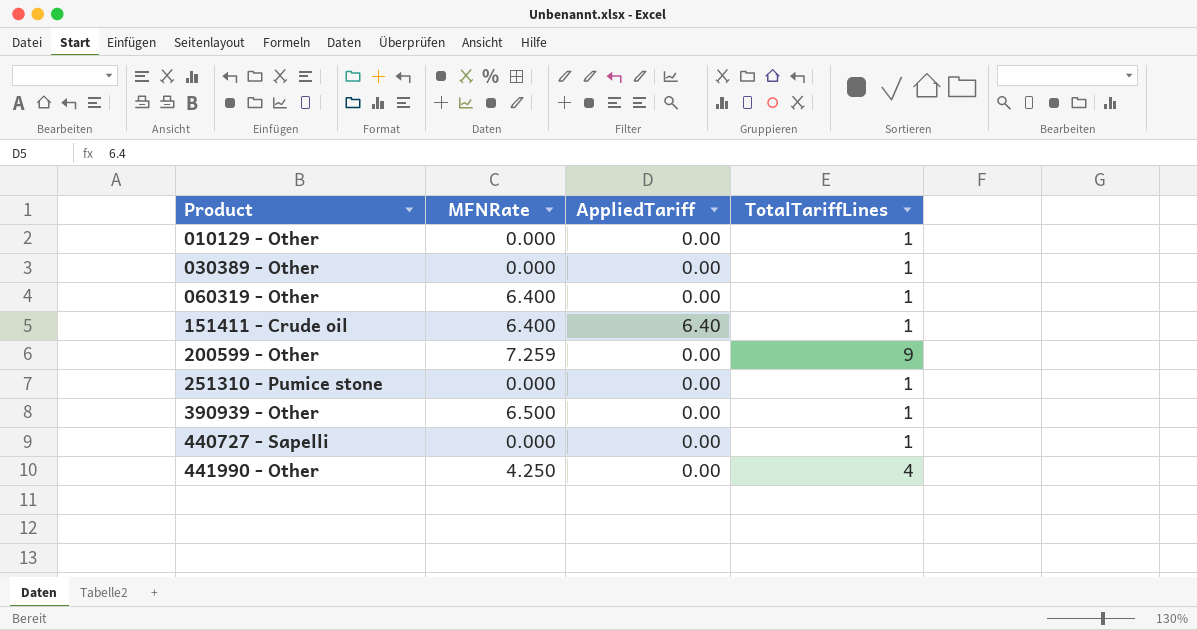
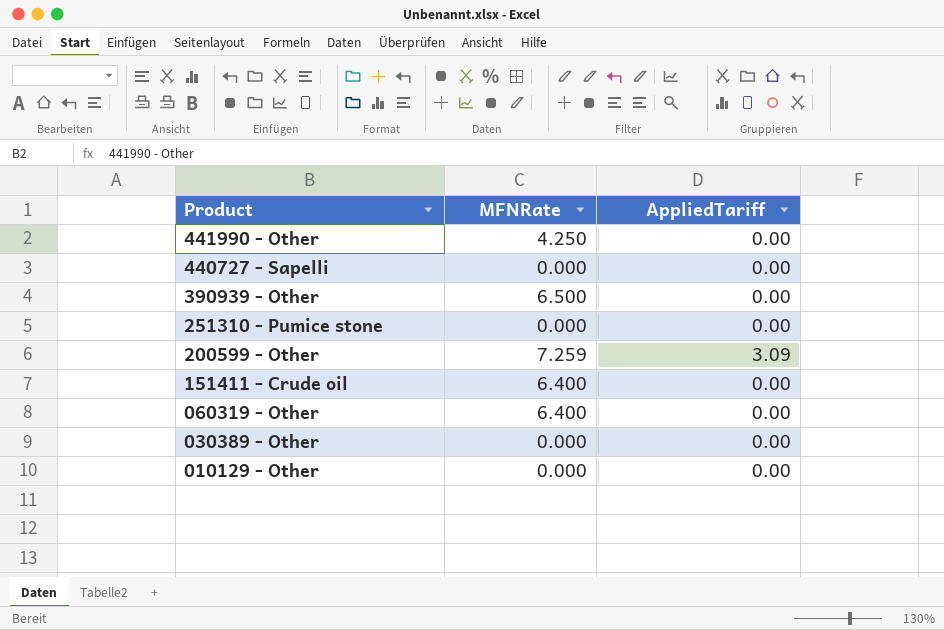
row order: Product ascending -> Product descending
column TotalTariffLines | position: 4 -> none
200599 - Other | AppliedTariff: 0.00 -> 3.09
151411 - Crude oil | AppliedTariff: 6.40 -> 0.00

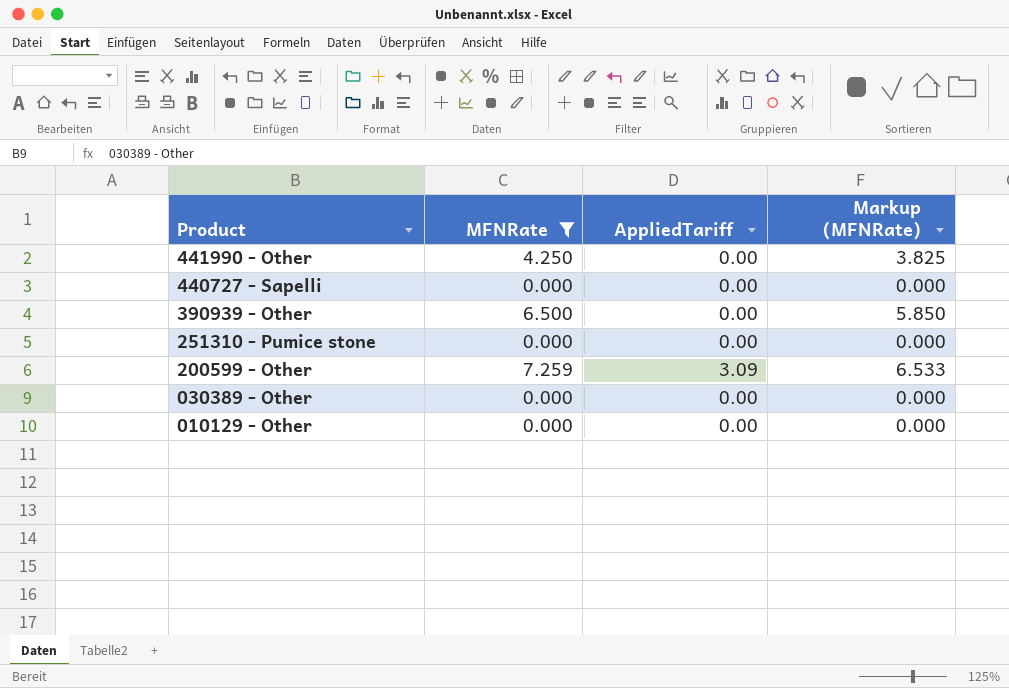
filter: none -> MFNRate != 6.400
column Markup (MFNRate) | formula: none -> [MFNRate] * 0.9

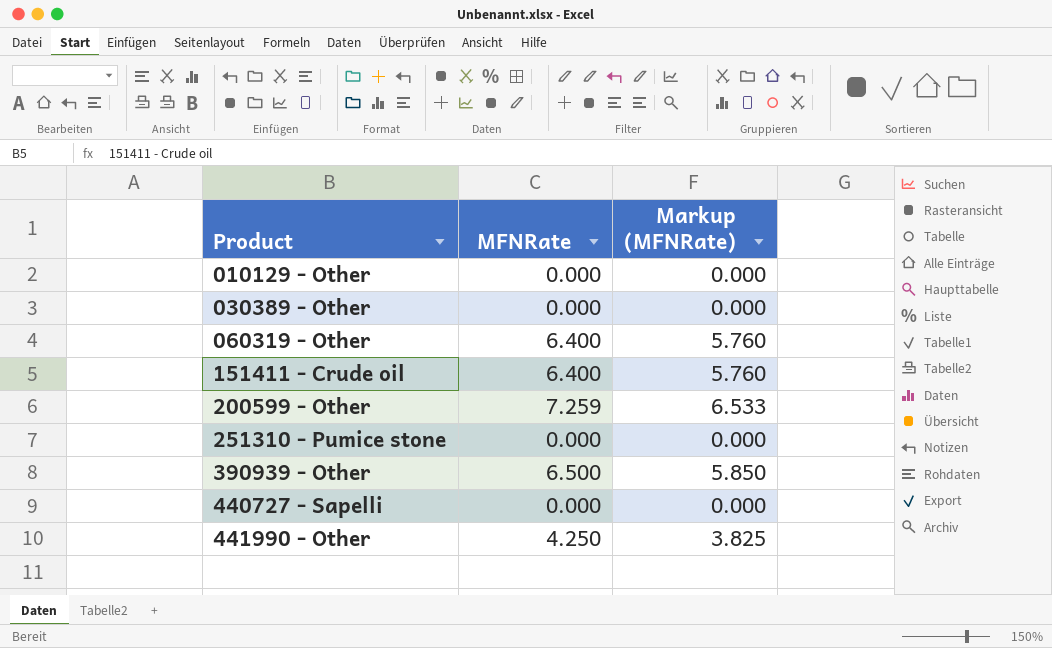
filter: MFNRate != 6.400 -> none
row order: Product descending -> Product ascending
column AppliedTariff | position: 3 -> none

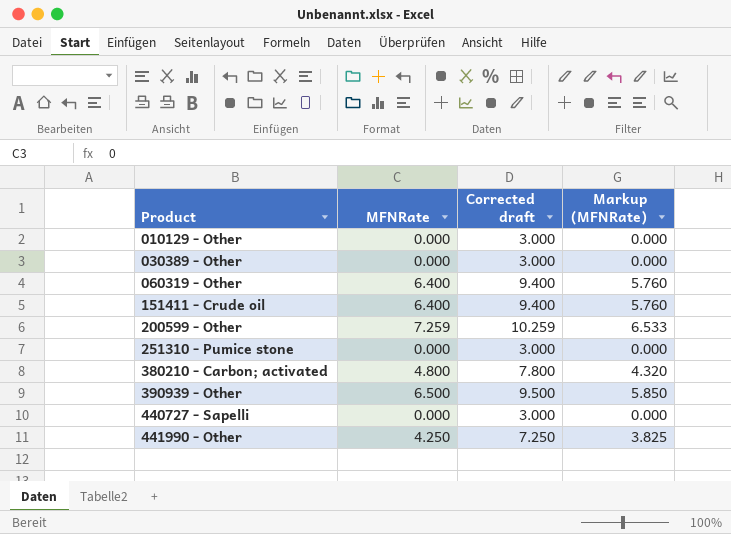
column Corrected draft | formula: none -> [MFNRate] + 3
row 380210 - Carbon; activated: none -> 4.800 | 7.800 | 4.320

